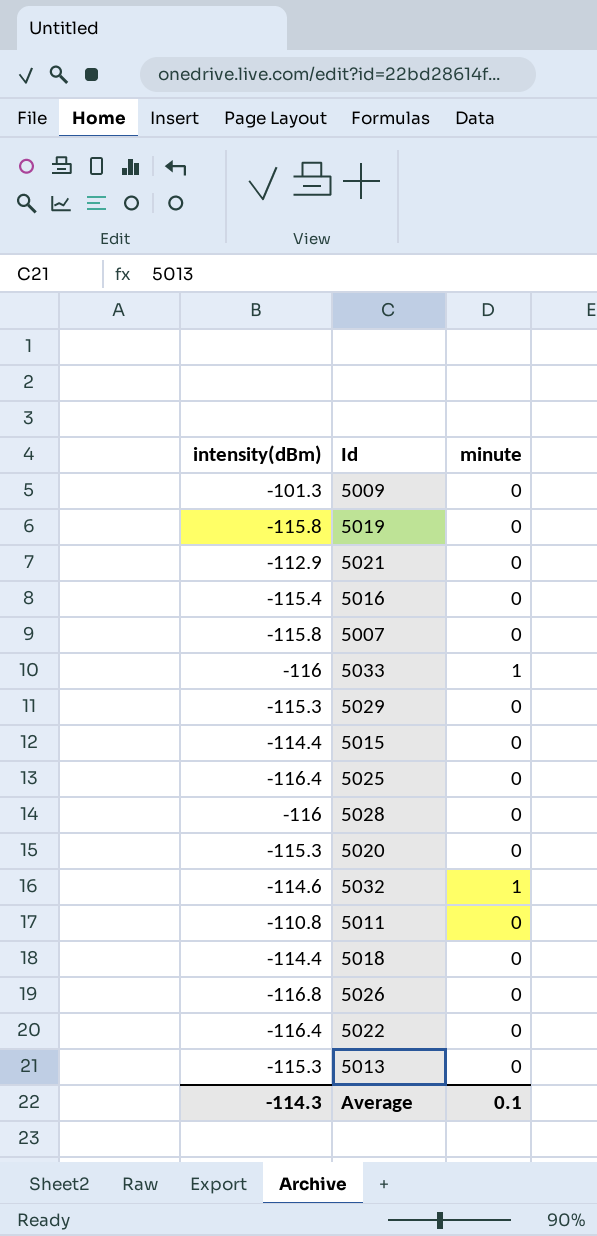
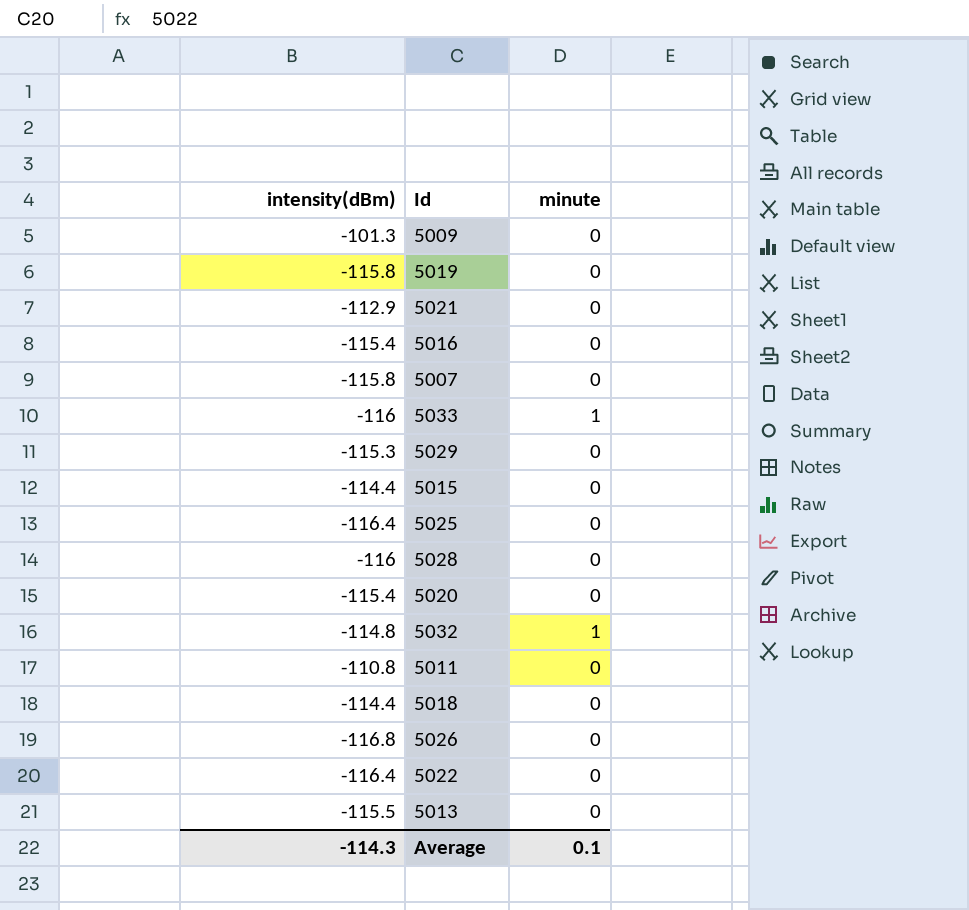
5020 | intensity(dBm): -115.3 -> -115.4
5032 | intensity(dBm): -114.6 -> -114.8
5013 | intensity(dBm): -115.3 -> -115.5

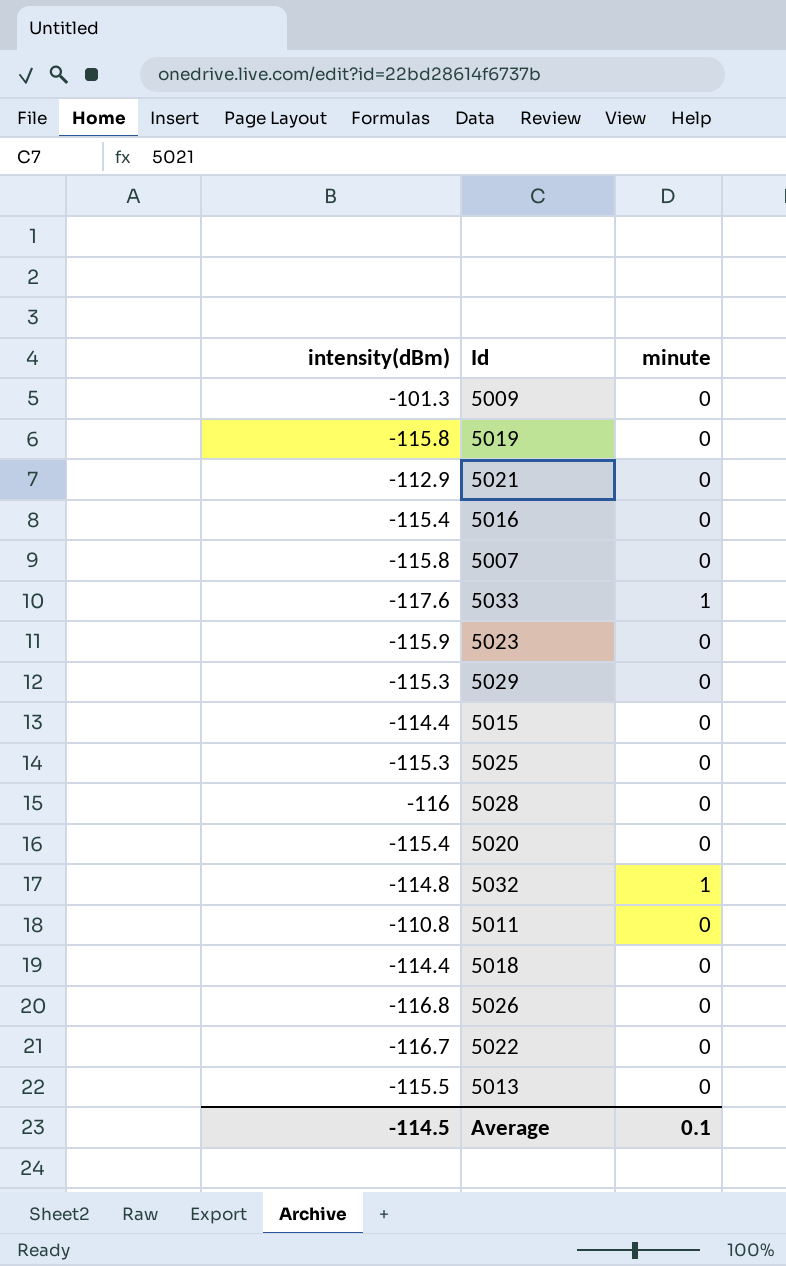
5033 | intensity(dBm): -116 -> -117.6
row 5023: none -> -115.9 | 0
5025 | intensity(dBm): -116.4 -> -115.3
5022 | intensity(dBm): -116.4 -> -116.7
Average | intensity(dBm): -114.3 -> -114.5

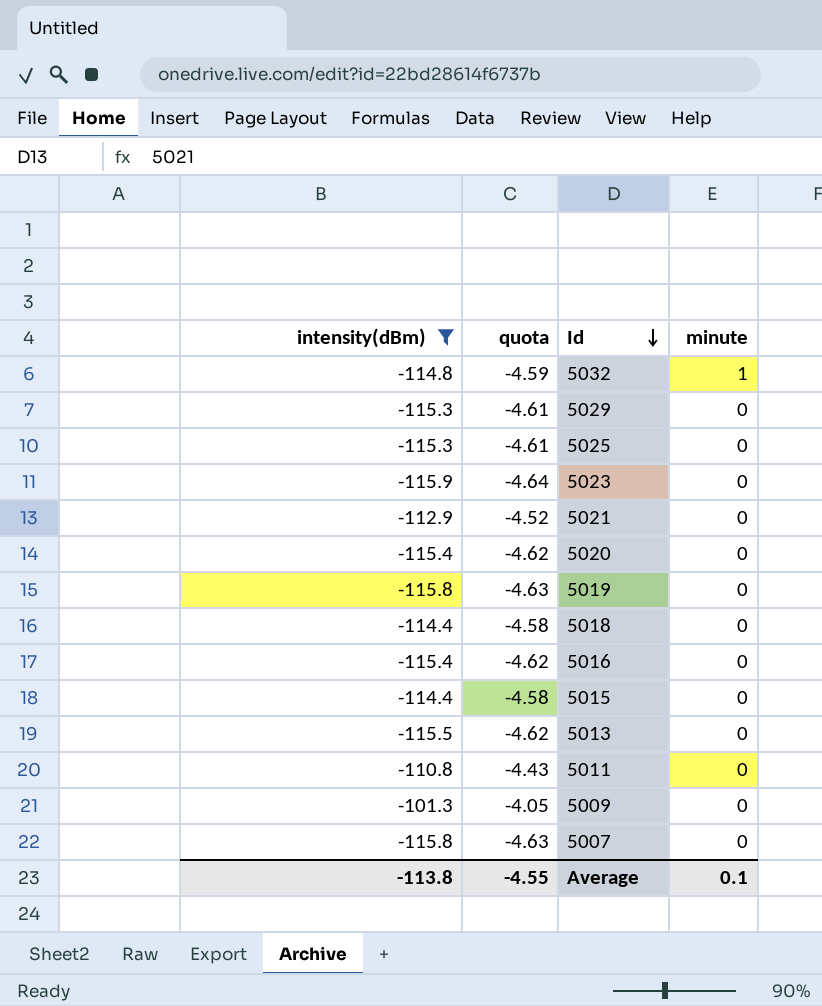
filter: none -> intensity(dBm) >= -115.9
row order: none -> Id descending
column quota | formula: none -> [intensity(dBm)] * 0.04
Average | intensity(dBm): -114.5 -> -113.8

